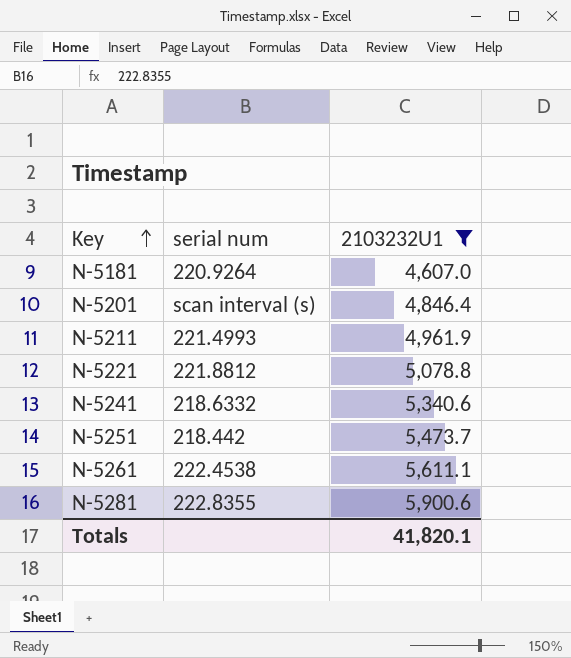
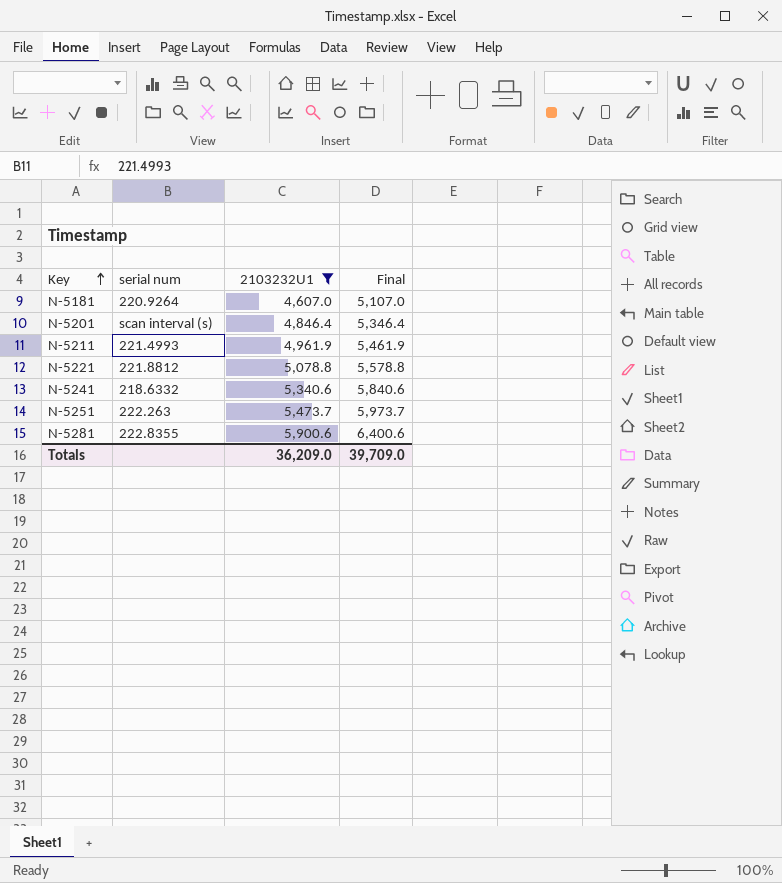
column Final | formula: none -> [2103232U1] + 500
row N-5261: 222.4538 | 5,611.1 -> none
N-5251 | serial num: 218.442 -> 222.263
Totals | 2103232U1: 41,820.1 -> 36,209.0

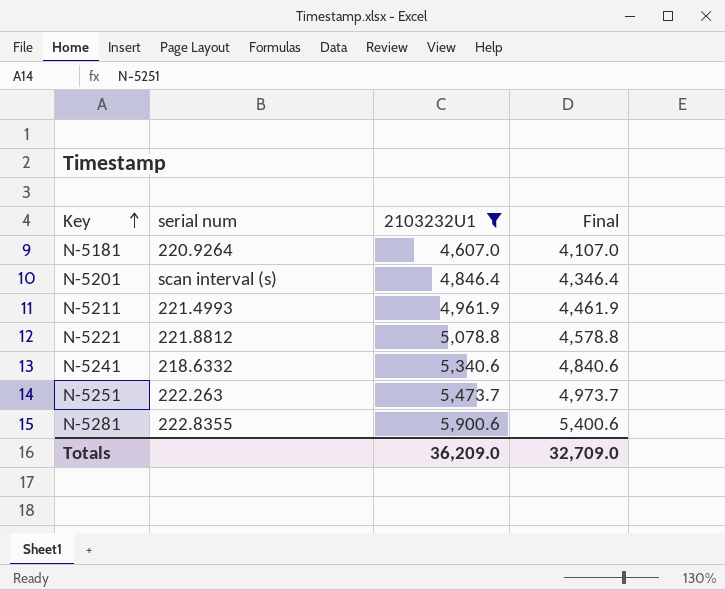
column Final | formula: [2103232U1] + 500 -> [2103232U1] - 500
Totals | Final: 39,709.0 -> 32,709.0

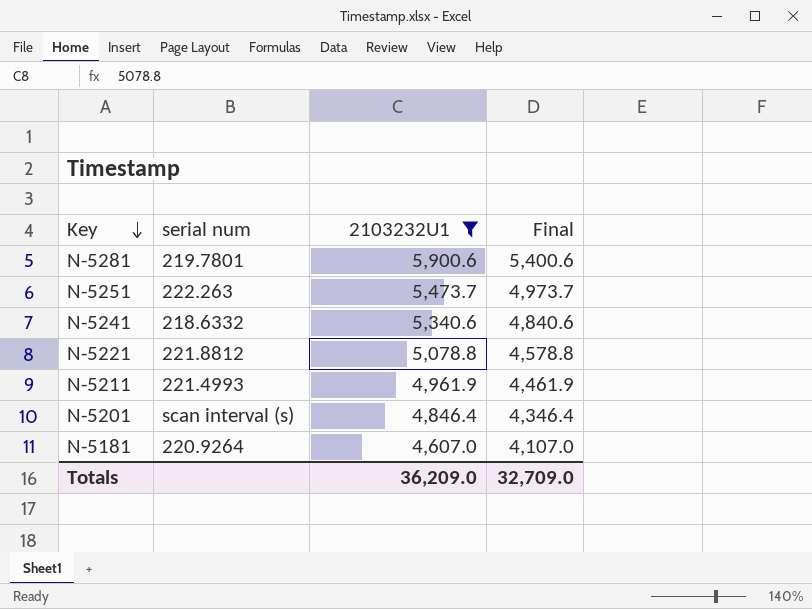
row order: Key ascending -> Key descending
N-5281 | serial num: 222.8355 -> 219.7801

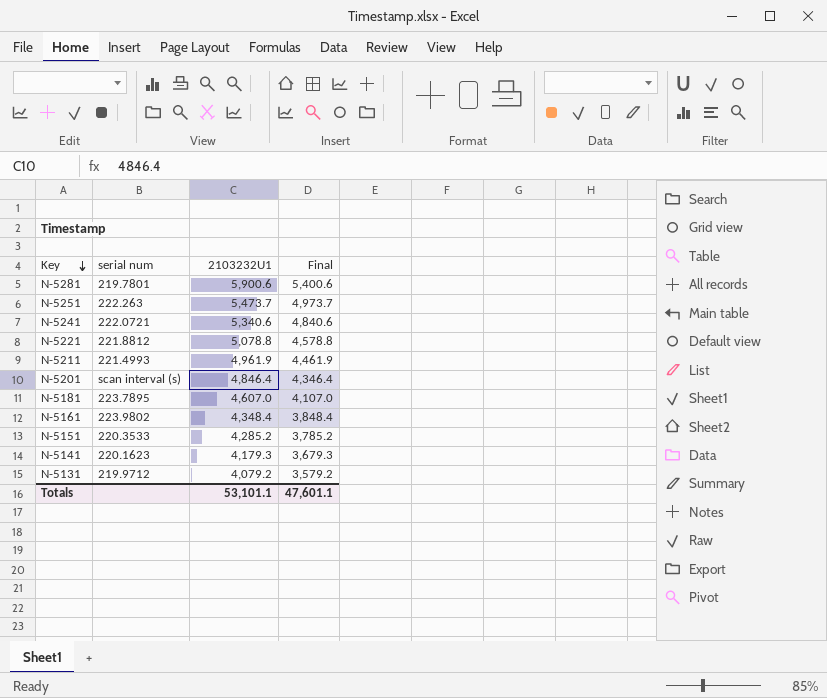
filter: 2103232U1 >= 4,607.0 -> none
N-5241 | serial num: 218.6332 -> 222.0721
N-5181 | serial num: 220.9264 -> 223.7895
Totals | 2103232U1: 36,209.0 -> 53,101.1
Totals | Final: 32,709.0 -> 47,601.1

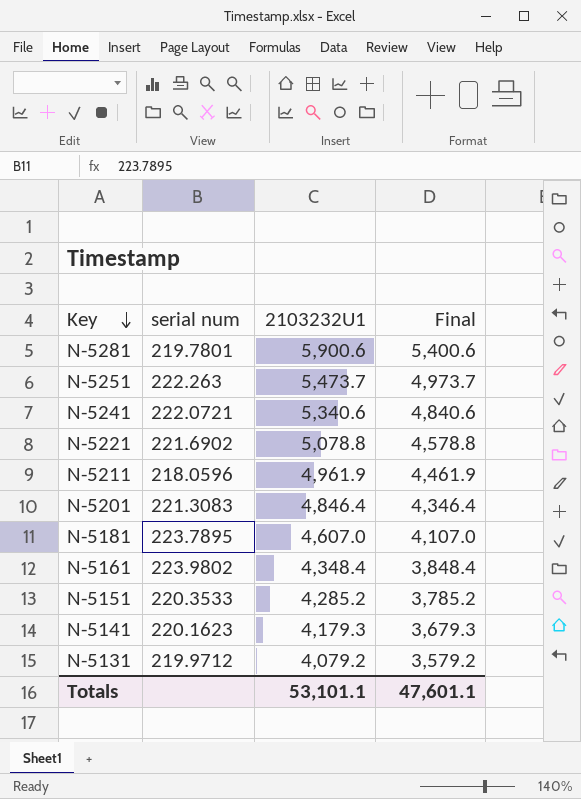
N-5221 | serial num: 221.8812 -> 221.6902
N-5211 | serial num: 221.4993 -> 218.0596
N-5201 | serial num: scan interval (s) -> 221.3083

